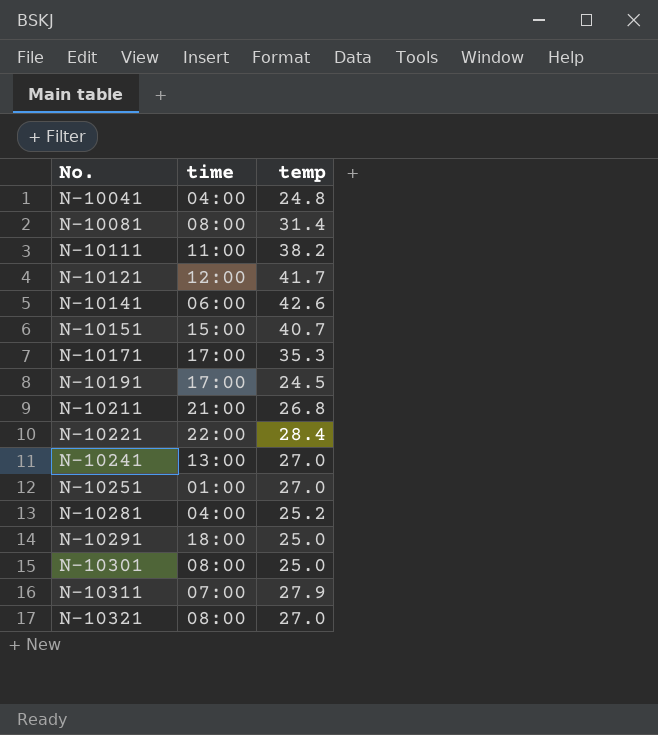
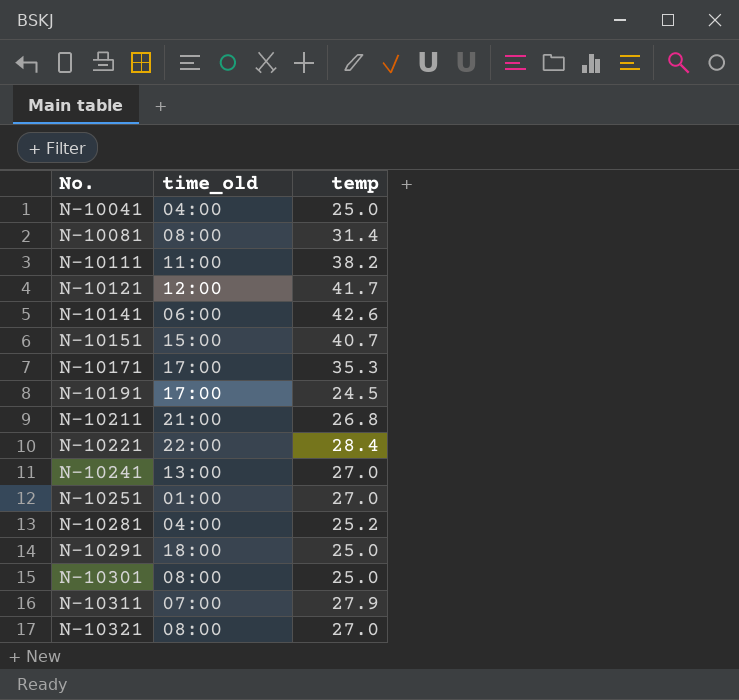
column name: time -> time_old
N-10041 | temp: 24.8 -> 25.0

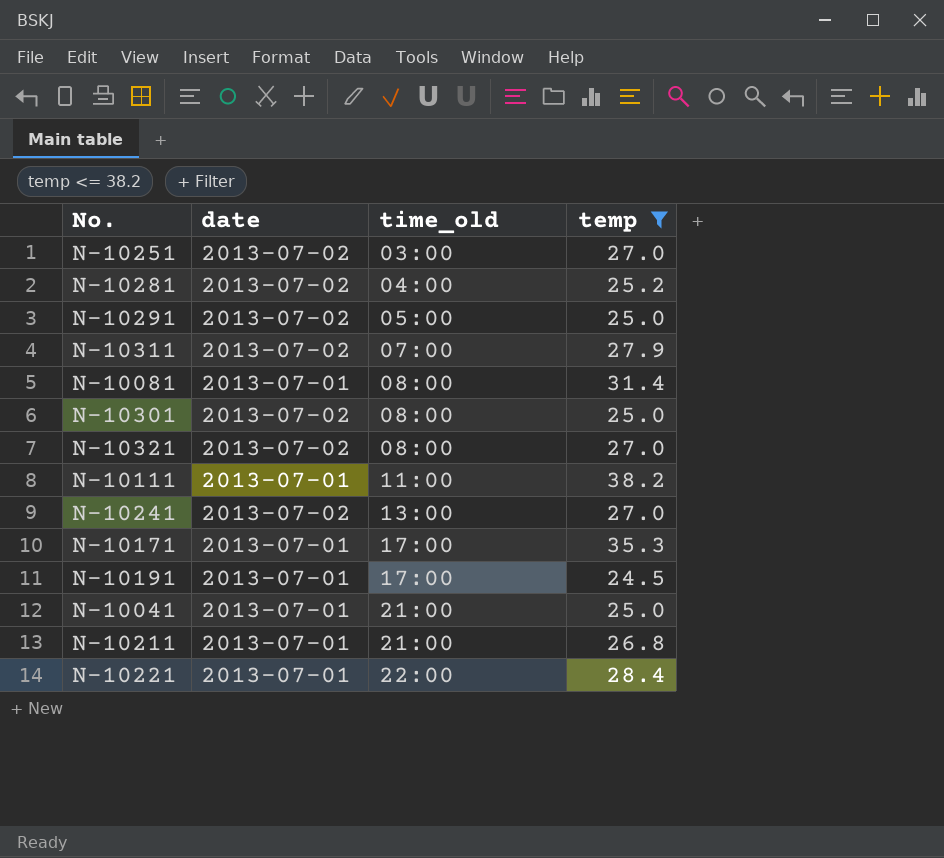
filter: none -> temp <= 38.2
row order: No. ascending -> time_old ascending
column date | position: none -> 2
N-10251 | time_old: 01:00 -> 03:00
N-10291 | time_old: 18:00 -> 05:00
N-10041 | time_old: 04:00 -> 21:00

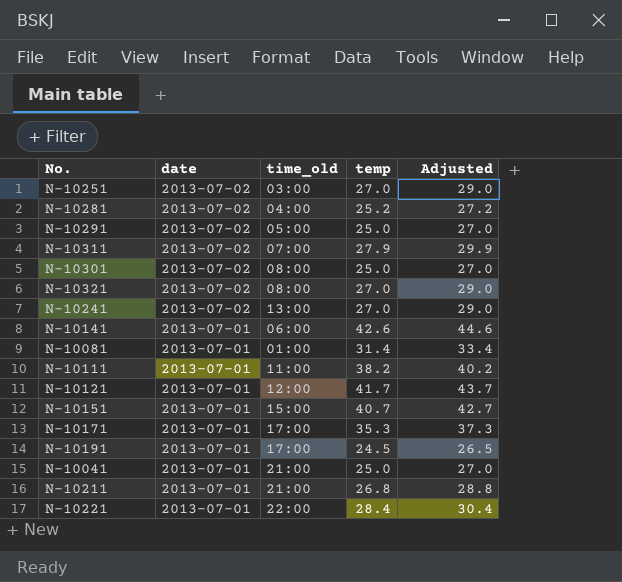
filter: temp <= 38.2 -> none
row order: time_old ascending -> date descending
column Adjusted | formula: none -> [temp] + 2
N-10081 | time_old: 08:00 -> 01:00

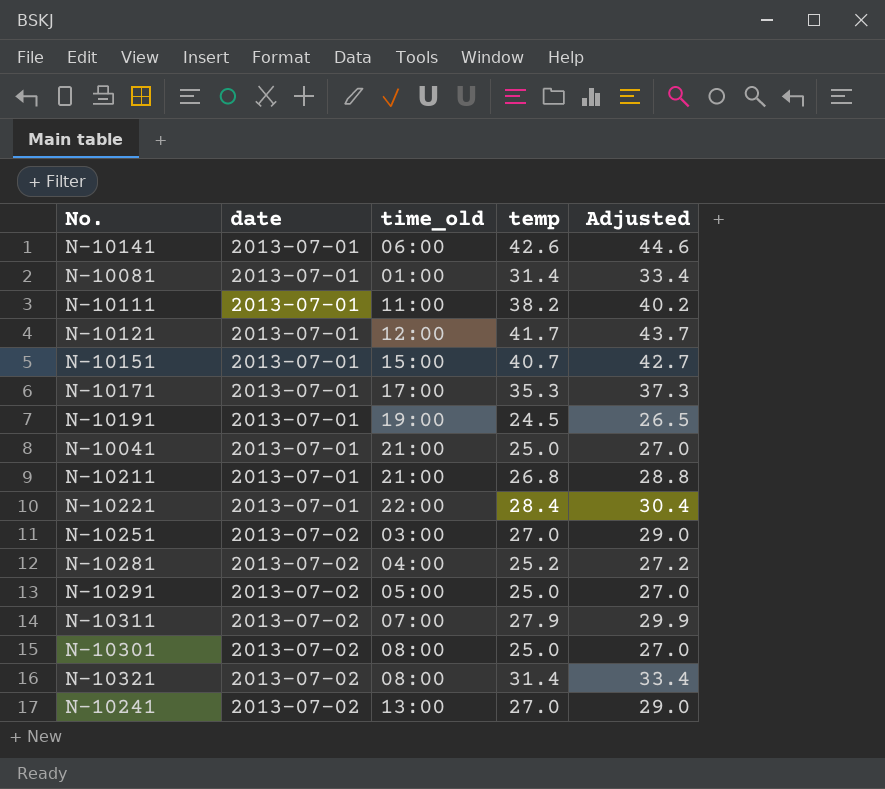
row order: date descending -> date ascending
N-10191 | time_old: 17:00 -> 19:00
N-10321 | temp: 27.0 -> 31.4
N-10321 | Adjusted: 29.0 -> 33.4

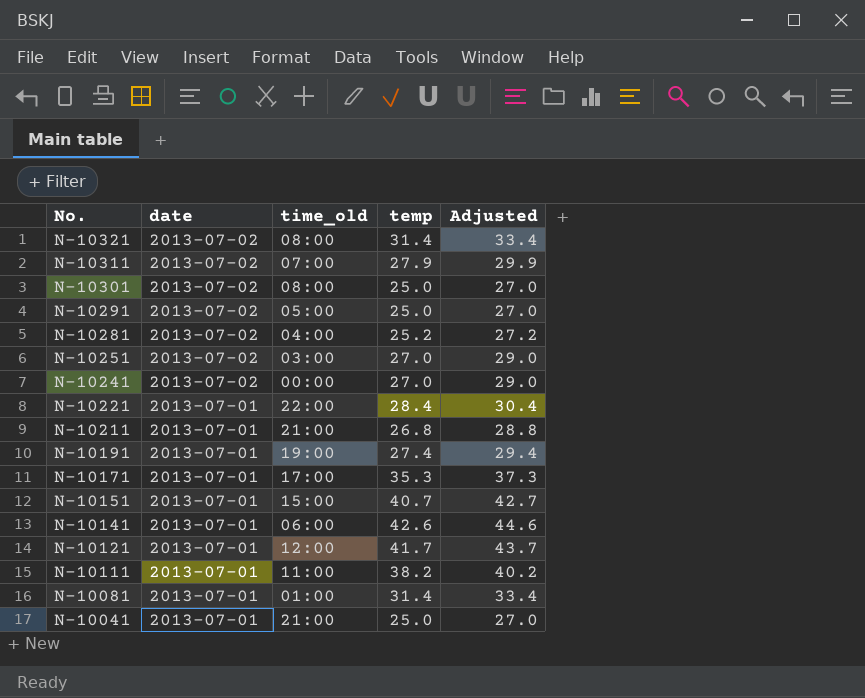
row order: date ascending -> No. descending
N-10241 | time_old: 13:00 -> 00:00
N-10191 | temp: 24.5 -> 27.4
N-10191 | Adjusted: 26.5 -> 29.4

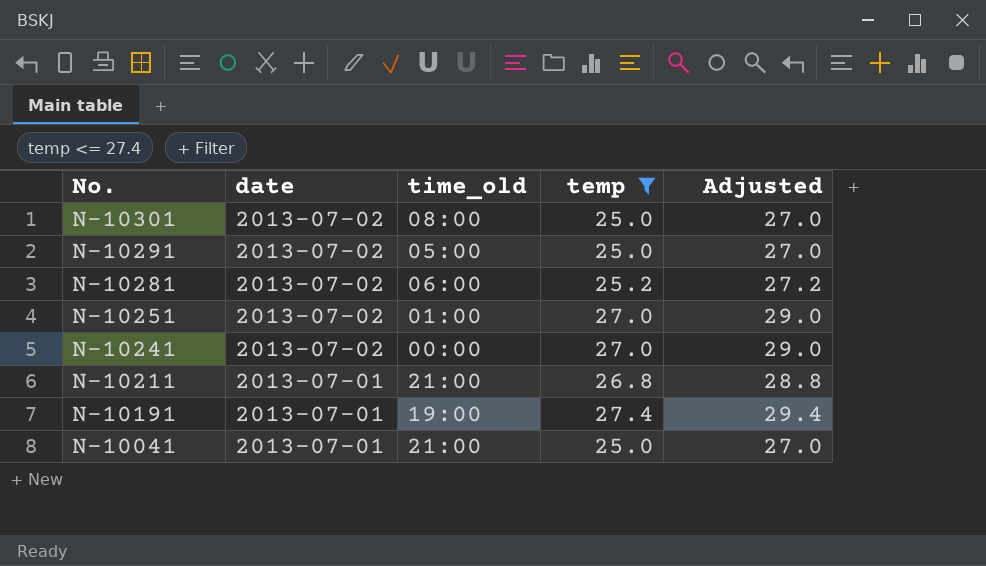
filter: none -> temp <= 27.4
N-10281 | time_old: 04:00 -> 06:00
N-10251 | time_old: 03:00 -> 01:00

